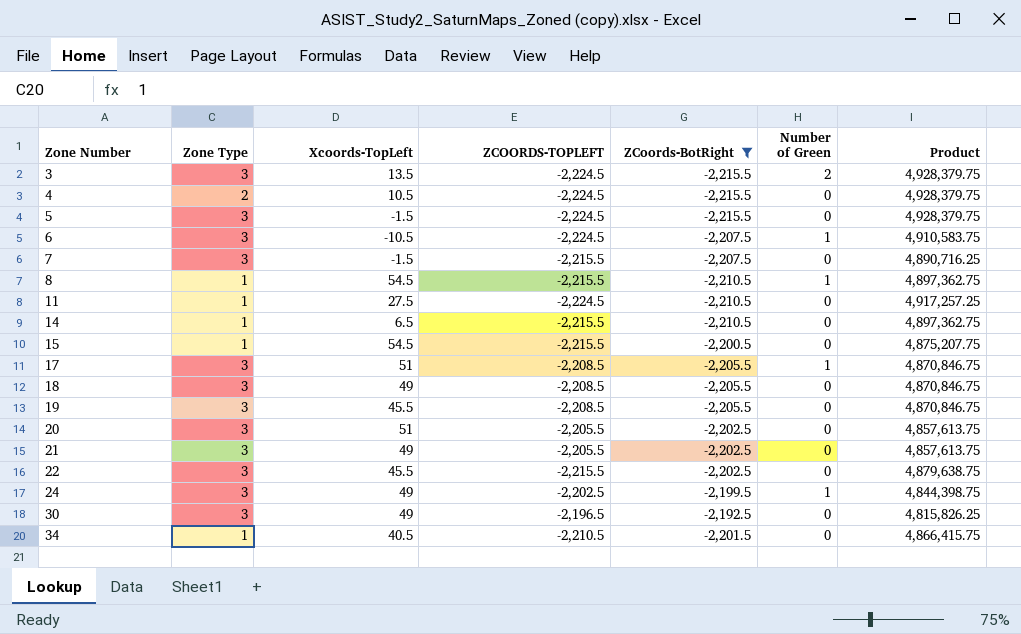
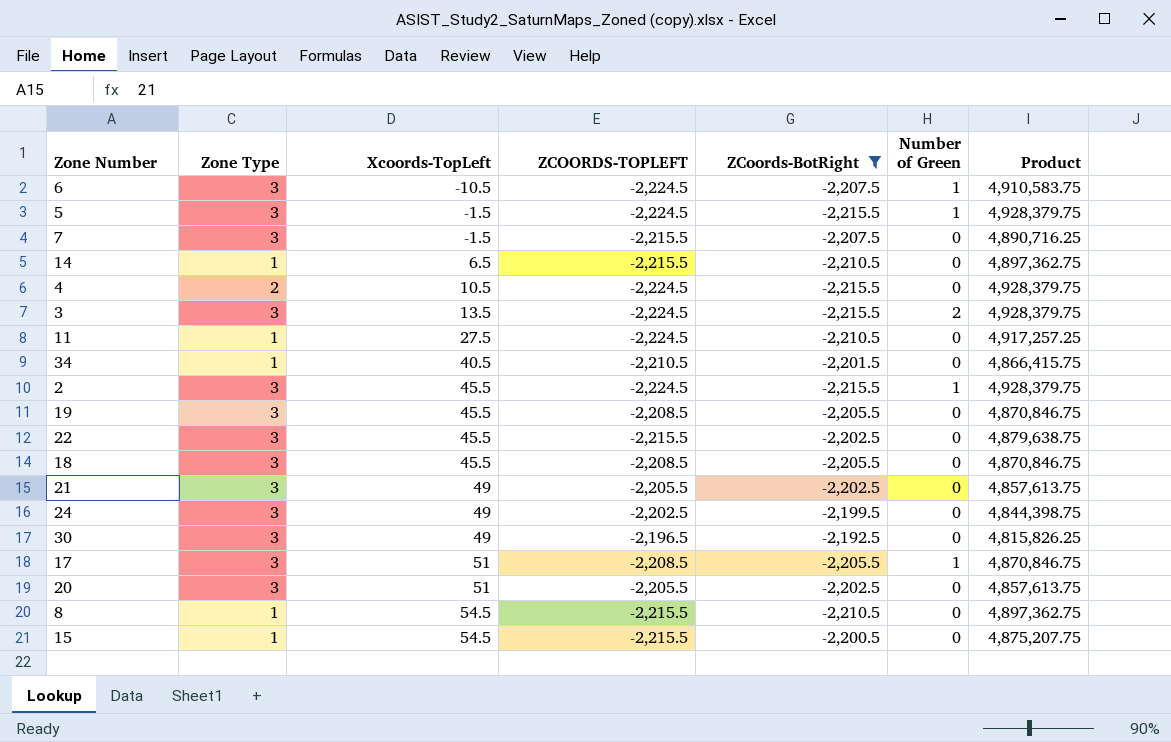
row order: Zone Number ascending -> Xcoords-TopLeft ascending
5 | Number of Green: 0 -> 1
row 2: none -> 3 | 45.5 | -2,224.5 | -2,215.5 | 1 | 4,928,379.75
18 | Xcoords-TopLeft: 49 -> 45.5
24 | Number of Green: 1 -> 0
8 | Number of Green: 1 -> 0

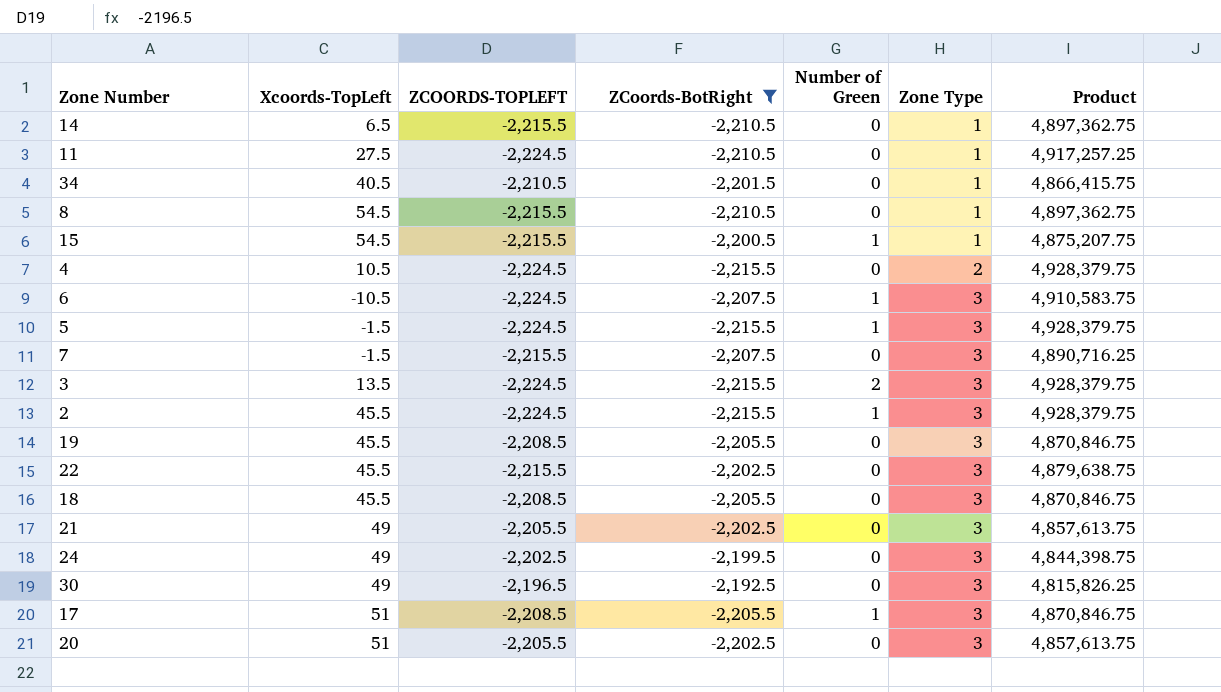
row order: Xcoords-TopLeft ascending -> Zone Type ascending
column Zone Type | position: 2 -> 6
15 | Number of Green: 0 -> 1

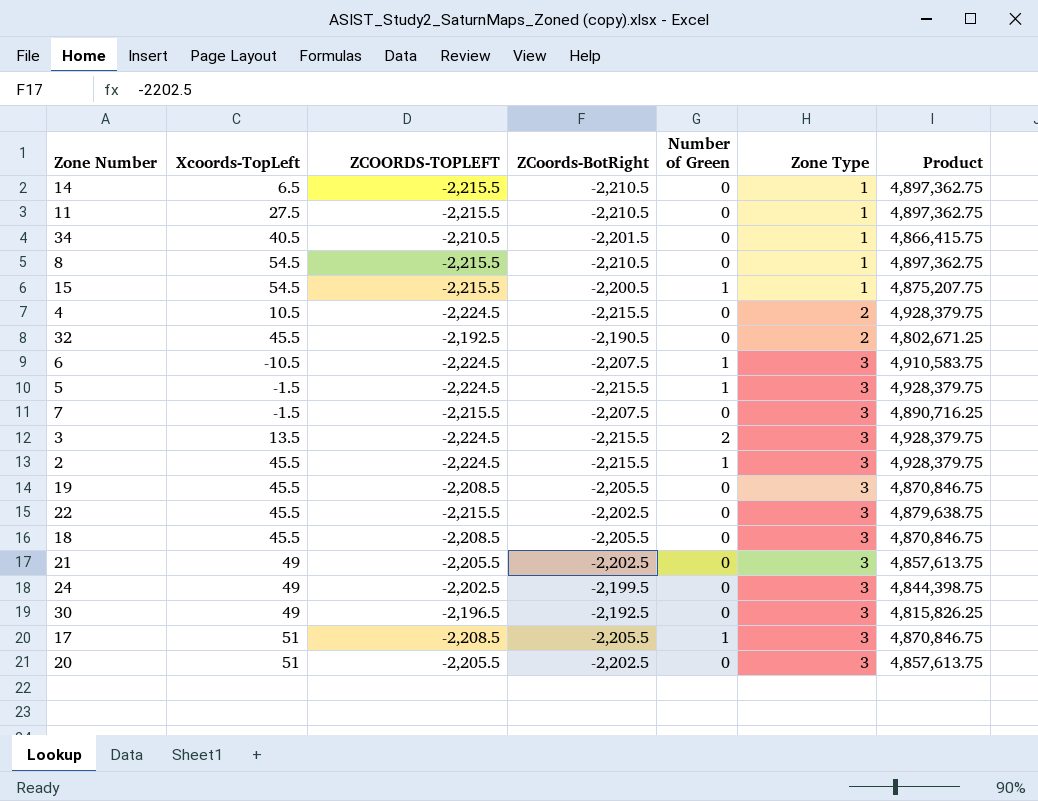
filter: ZCoords-BotRight != -2,190.5 -> none
11 | ZCOORDS-TOPLEFT: -2,224.5 -> -2,215.5
11 | Product: 4,917,257.25 -> 4,897,362.75

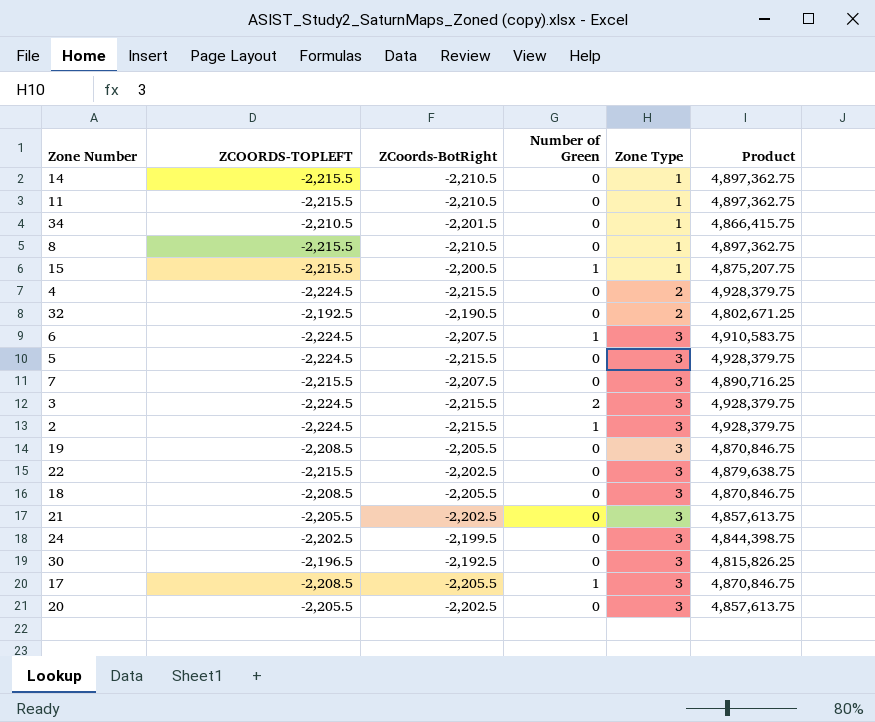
column Xcoords-TopLeft | position: 2 -> none
5 | Number of Green: 1 -> 0

